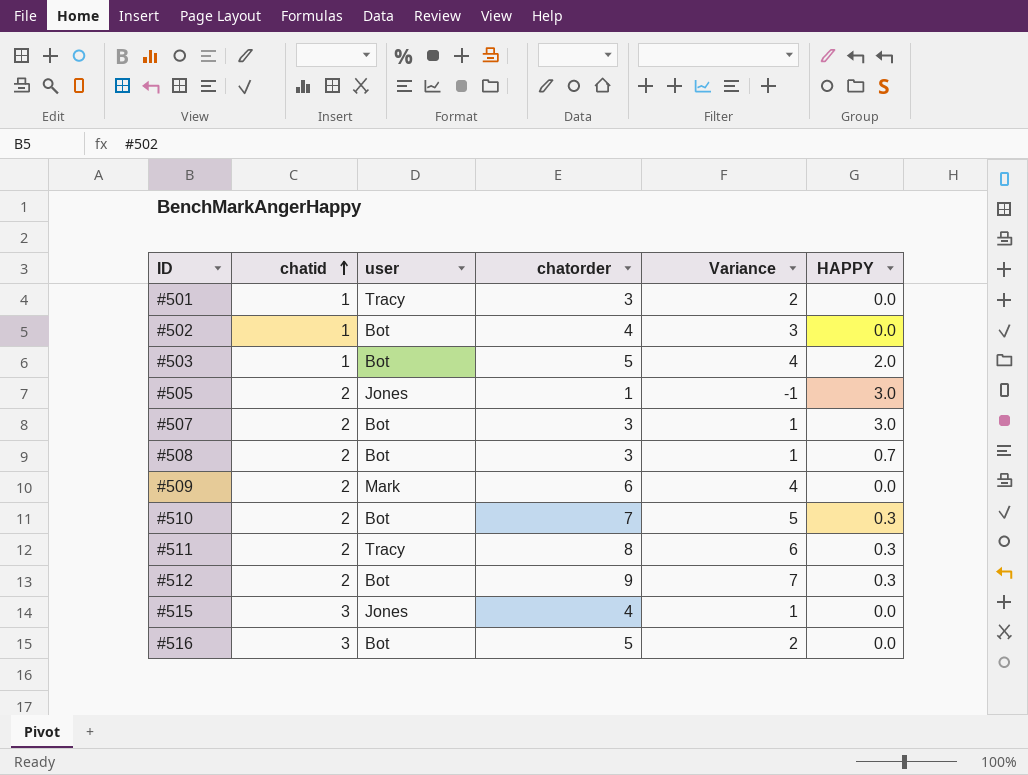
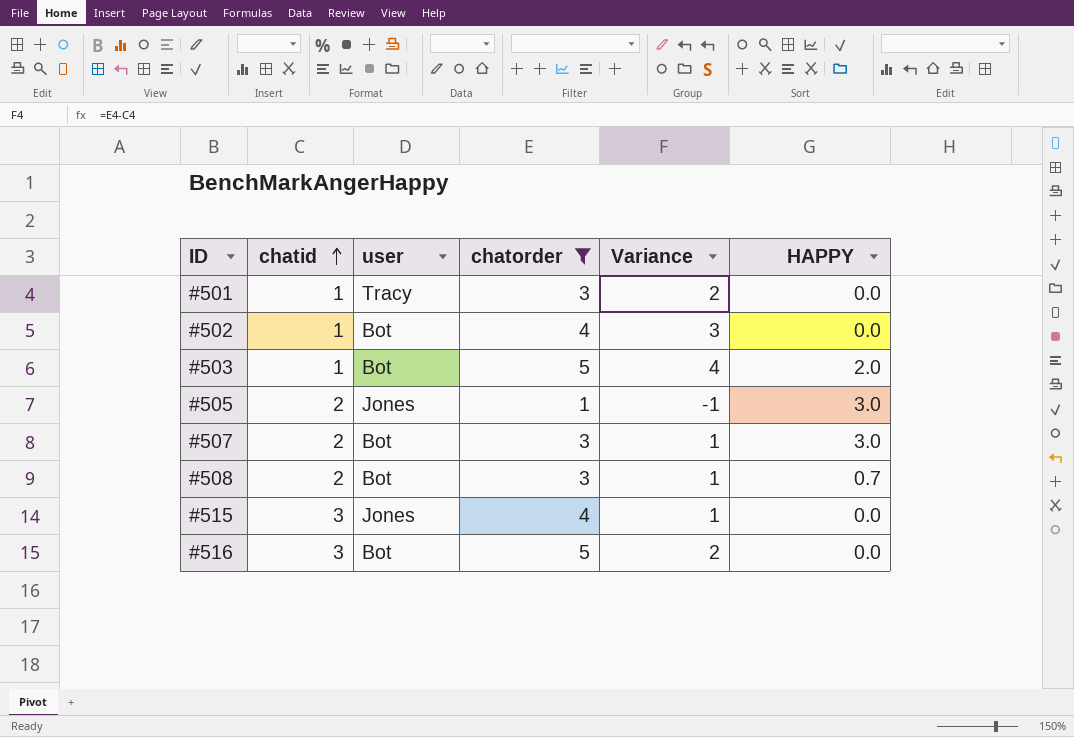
filter: none -> chatorder <= 5

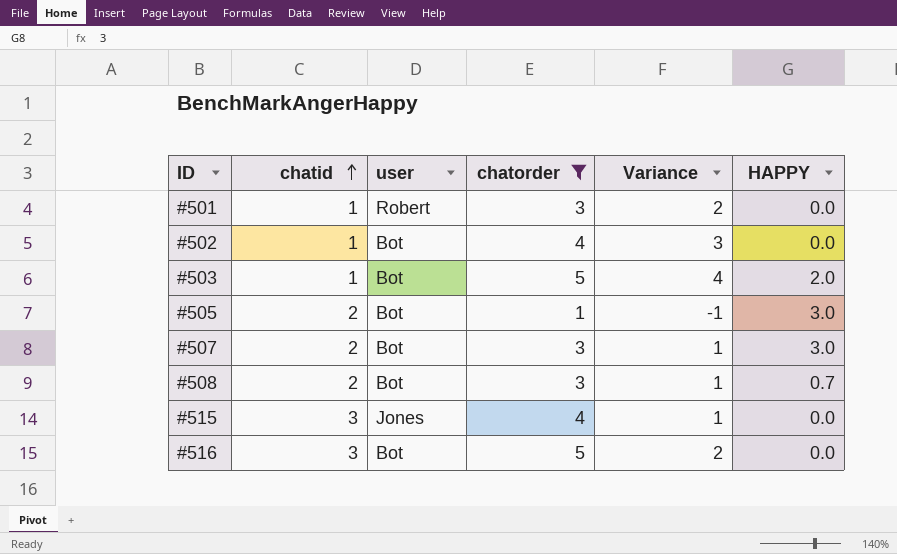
#501 | user: Tracy -> Robert
#505 | user: Jones -> Bot

